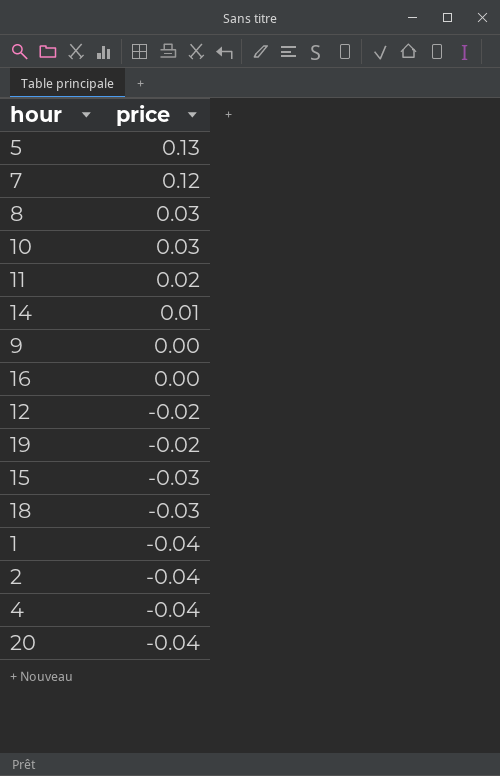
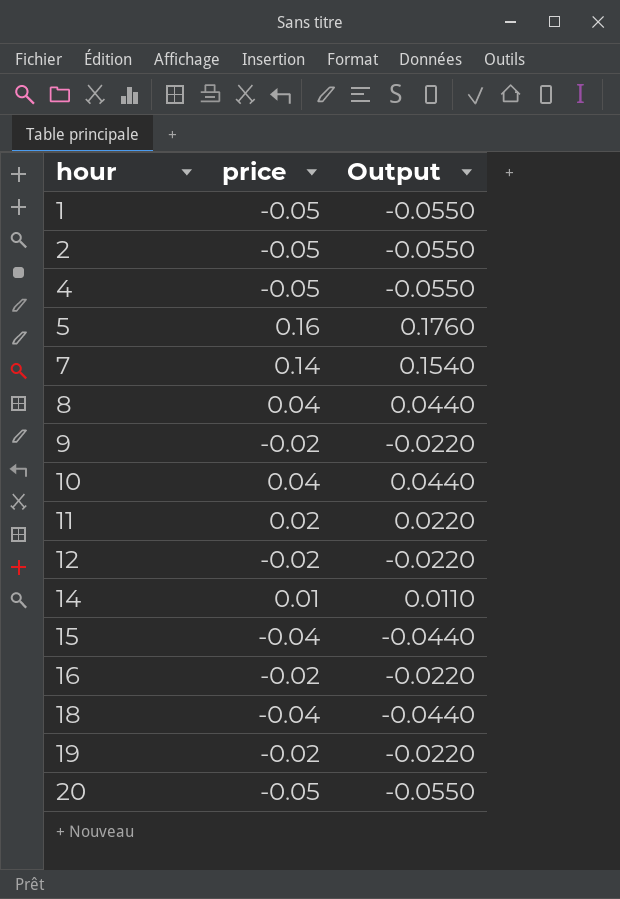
row order: price descending -> hour ascending
column Output | formula: none -> [price] * 1.1
1 | price: -0.04 -> -0.05
2 | price: -0.04 -> -0.05
4 | price: -0.04 -> -0.05
5 | price: 0.13 -> 0.16
7 | price: 0.12 -> 0.14
8 | price: 0.03 -> 0.04
9 | price: 0.00 -> -0.02
10 | price: 0.03 -> 0.04
15 | price: -0.03 -> -0.04
16 | price: 0.00 -> -0.02
18 | price: -0.03 -> -0.04
20 | price: -0.04 -> -0.05

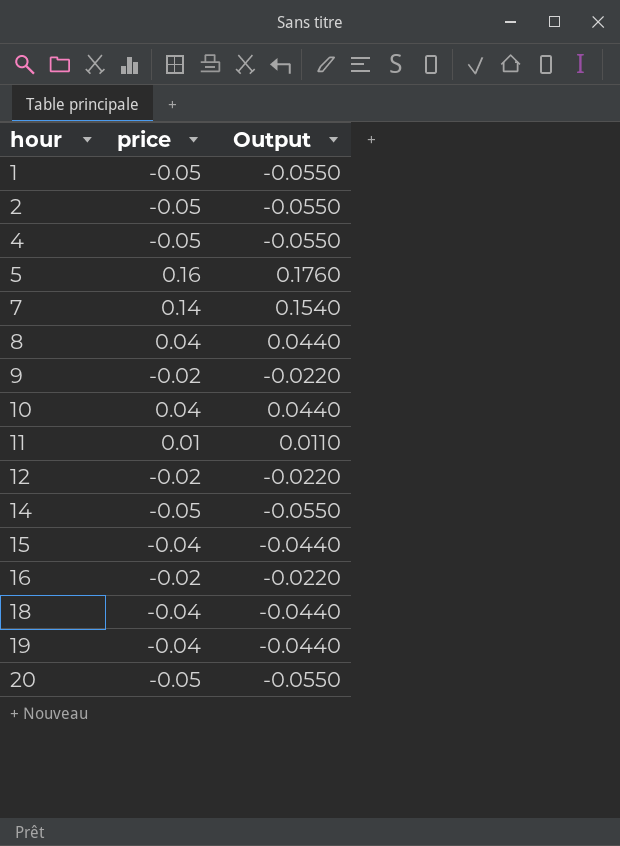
11 | price: 0.02 -> 0.01
11 | Output: 0.0220 -> 0.0110
14 | price: 0.01 -> -0.05
14 | Output: 0.0110 -> -0.0550
19 | price: -0.02 -> -0.04
19 | Output: -0.0220 -> -0.0440

